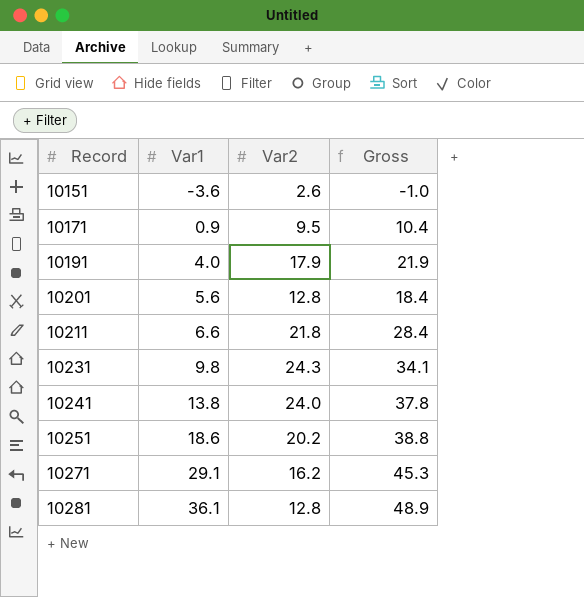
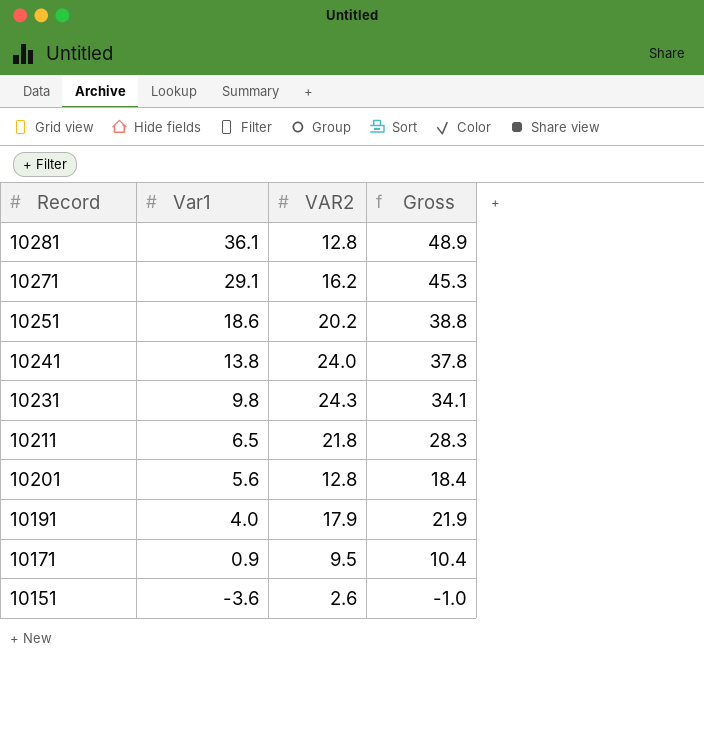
row order: Record ascending -> Record descending
column name: Var2 -> VAR2
10211 | Var1: 6.6 -> 6.5
10211 | Gross: 28.4 -> 28.3

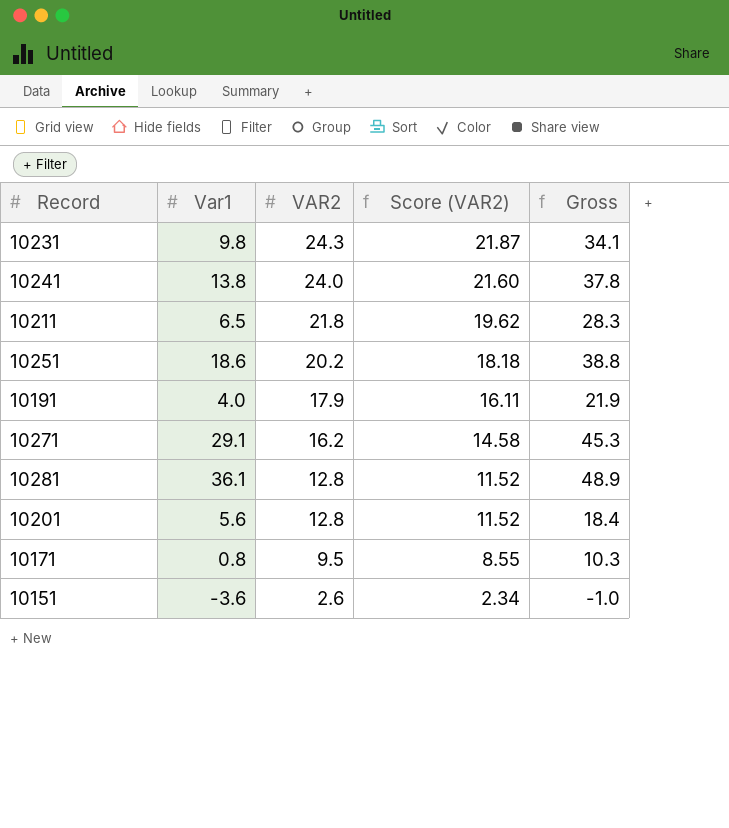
row order: Record descending -> VAR2 descending
column Score (VAR2) | formula: none -> [VAR2] * 0.9
10171 | Var1: 0.9 -> 0.8
10171 | Gross: 10.4 -> 10.3

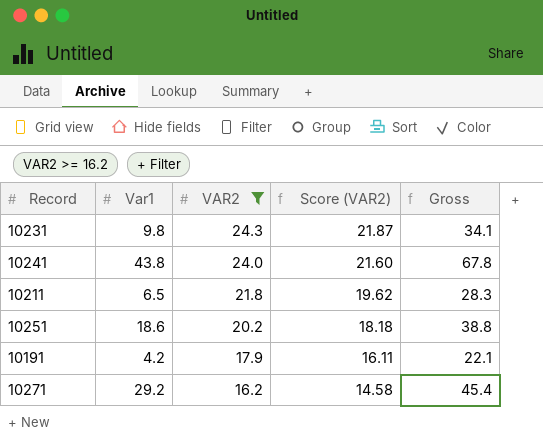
filter: none -> VAR2 >= 16.2
10241 | Var1: 13.8 -> 43.8
10241 | Gross: 37.8 -> 67.8
10191 | Var1: 4.0 -> 4.2
10191 | Gross: 21.9 -> 22.1
10271 | Var1: 29.1 -> 29.2
10271 | Gross: 45.3 -> 45.4

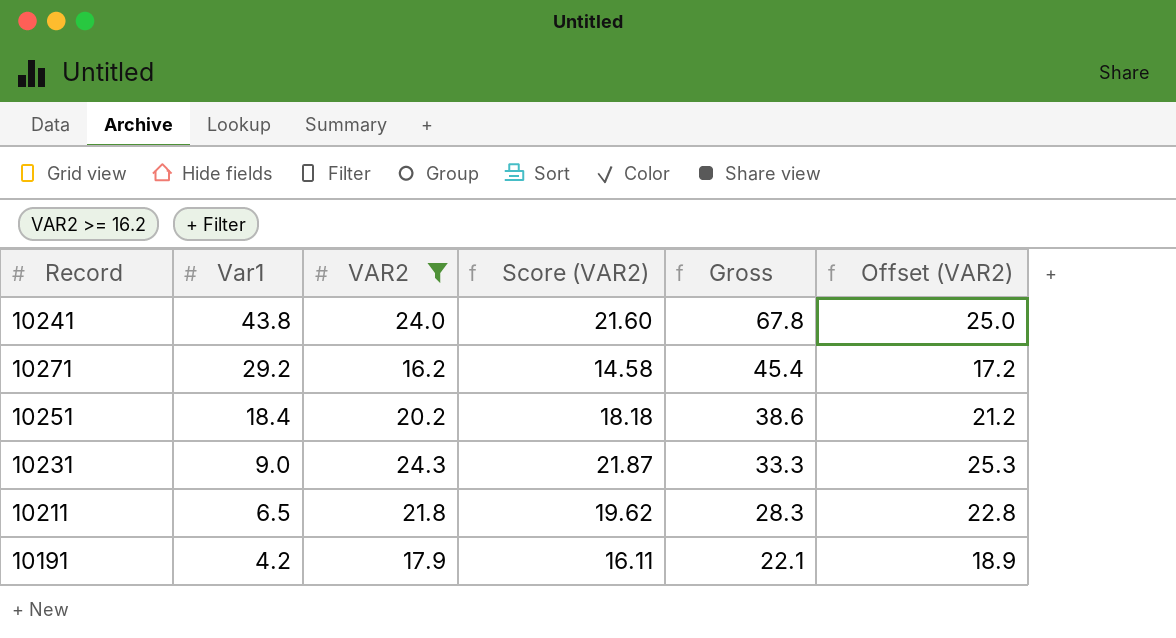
row order: VAR2 descending -> Var1 descending
column Offset (VAR2) | formula: none -> [VAR2] + 1
10251 | Var1: 18.6 -> 18.4
10251 | Gross: 38.8 -> 38.6
10231 | Var1: 9.8 -> 9.0
10231 | Gross: 34.1 -> 33.3

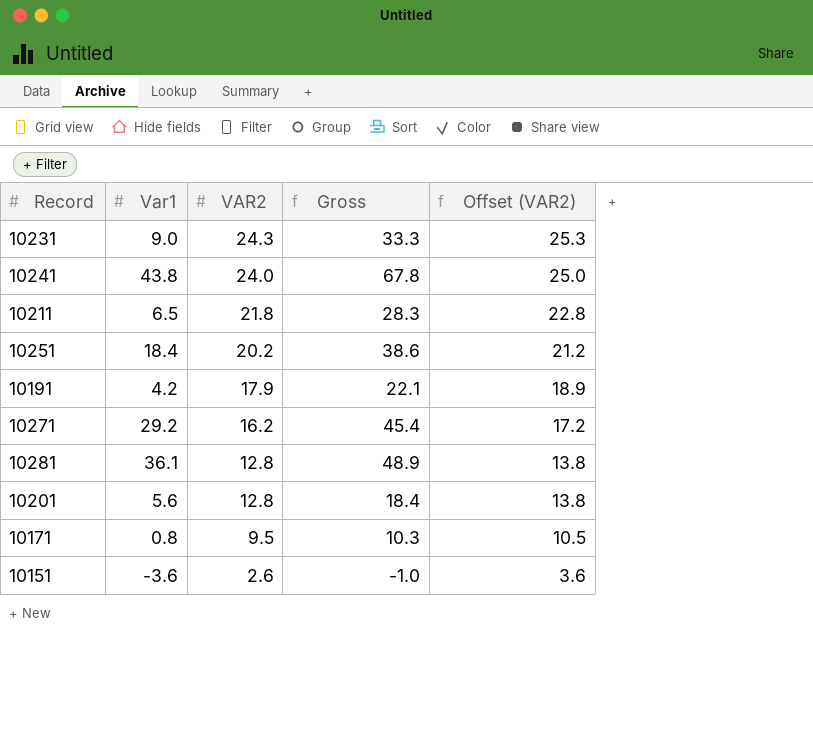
filter: VAR2 >= 16.2 -> none
row order: Var1 descending -> VAR2 descending
column Score (VAR2) | formula: [VAR2] * 0.9 -> none

